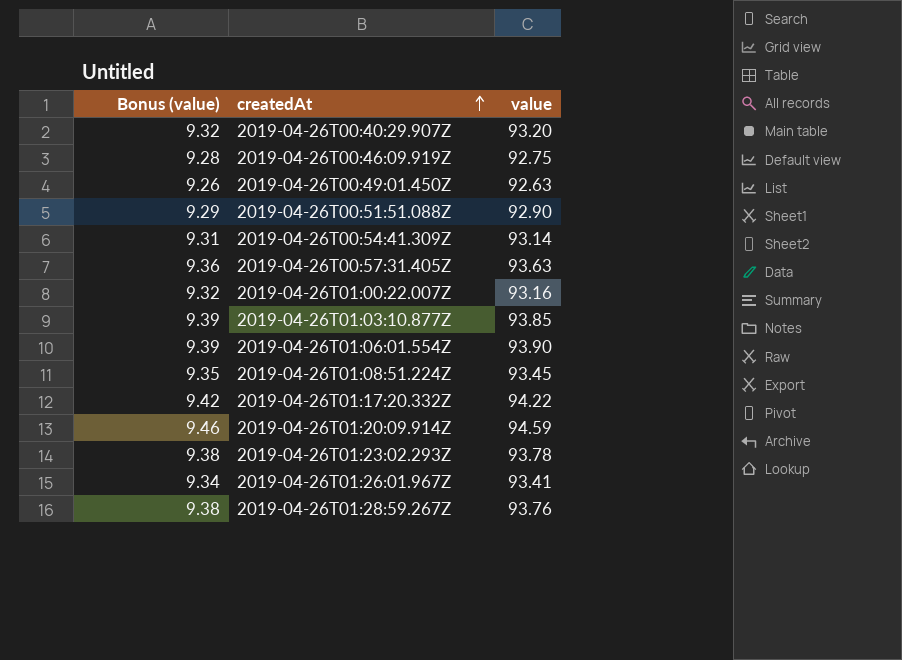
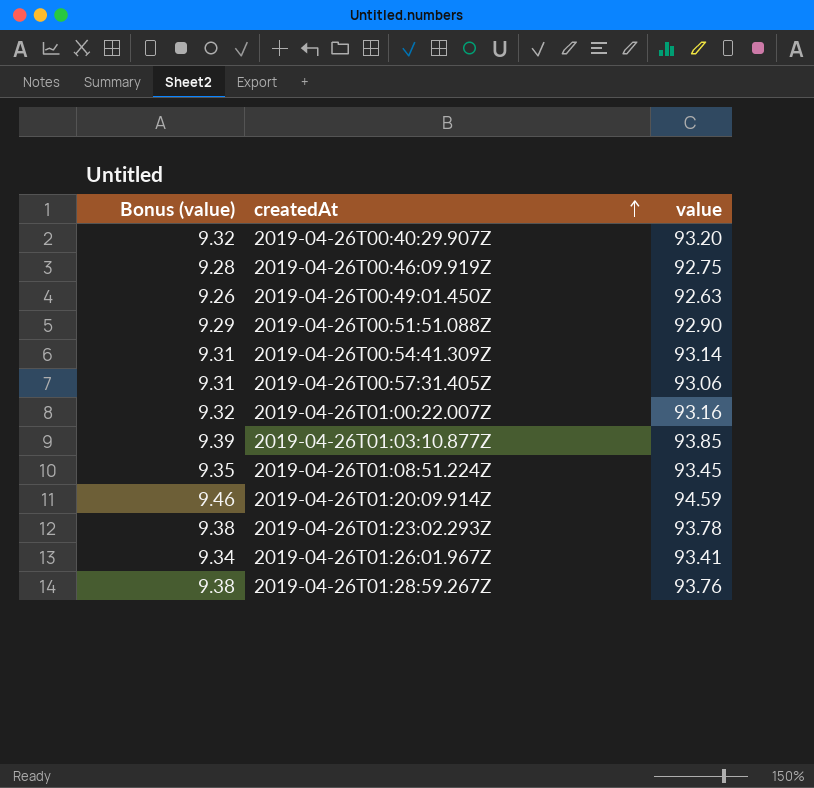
row 2019-04-26T01:06:01.554Z: 9.39 | 93.90 -> none
row 2019-04-26T01:17:20.332Z: 9.42 | 94.22 -> none
2019-04-26T00:57:31.405Z | Bonus (value): 9.36 -> 9.31
2019-04-26T00:57:31.405Z | value: 93.63 -> 93.06

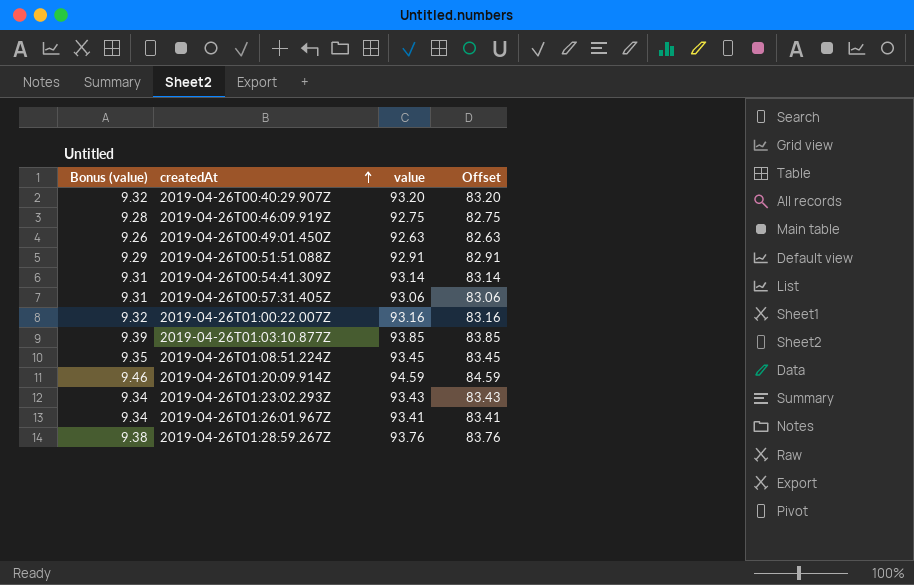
column Offset | formula: none -> [value] - 10
2019-04-26T00:51:51.088Z | value: 92.90 -> 92.91
2019-04-26T01:23:02.293Z | Bonus (value): 9.38 -> 9.34
2019-04-26T01:23:02.293Z | value: 93.78 -> 93.43

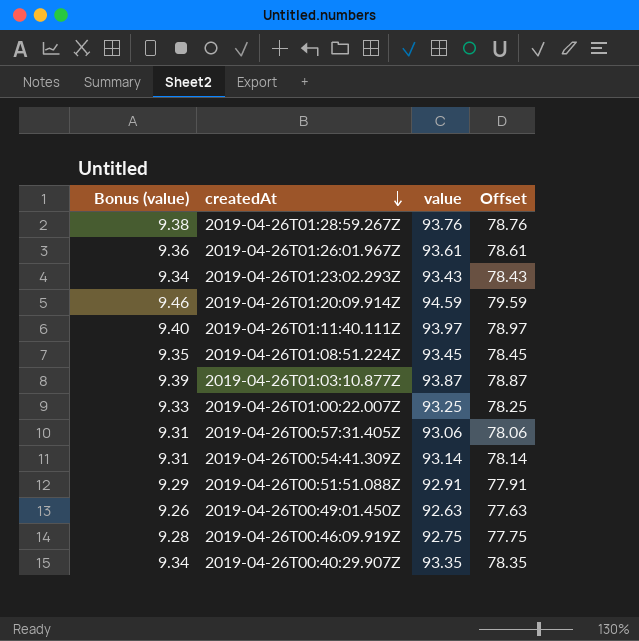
row order: createdAt ascending -> createdAt descending
column Offset | formula: [value] - 10 -> [value] - 15
2019-04-26T01:26:01.967Z | Bonus (value): 9.34 -> 9.36
2019-04-26T01:26:01.967Z | value: 93.41 -> 93.61
row 2019-04-26T01:11:40.111Z: none -> 9.40 | 93.97 | 78.97
2019-04-26T01:03:10.877Z | value: 93.85 -> 93.87
2019-04-26T01:00:22.007Z | Bonus (value): 9.32 -> 9.33
2019-04-26T01:00:22.007Z | value: 93.16 -> 93.25
2019-04-26T00:40:29.907Z | Bonus (value): 9.32 -> 9.34
2019-04-26T00:40:29.907Z | value: 93.20 -> 93.35

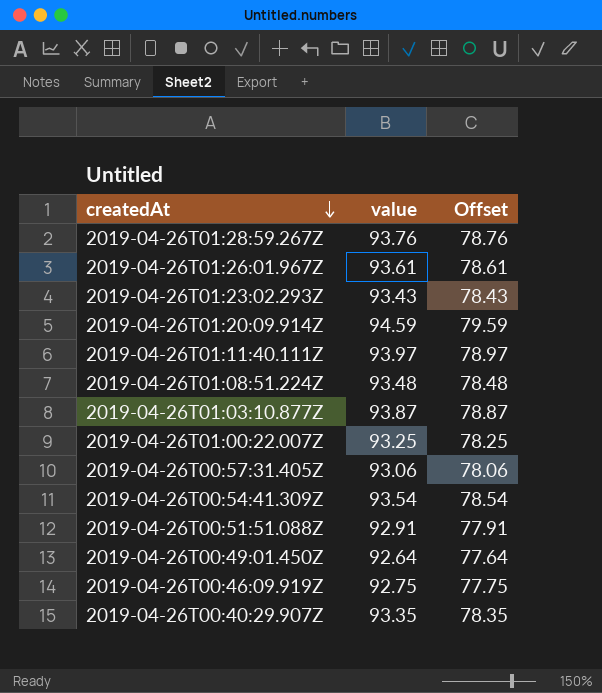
column Bonus (value) | formula: [value] * 0.1 -> none
2019-04-26T01:08:51.224Z | value: 93.45 -> 93.48
2019-04-26T01:08:51.224Z | Offset: 78.45 -> 78.48
2019-04-26T00:54:41.309Z | value: 93.14 -> 93.54
2019-04-26T00:54:41.309Z | Offset: 78.14 -> 78.54
2019-04-26T00:49:01.450Z | value: 92.63 -> 92.64
2019-04-26T00:49:01.450Z | Offset: 77.63 -> 77.64

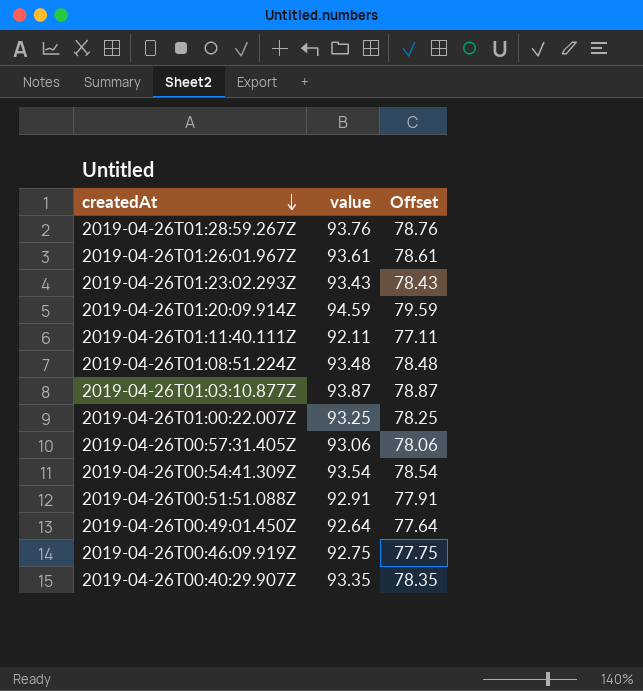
2019-04-26T01:11:40.111Z | value: 93.97 -> 92.11
2019-04-26T01:11:40.111Z | Offset: 78.97 -> 77.11

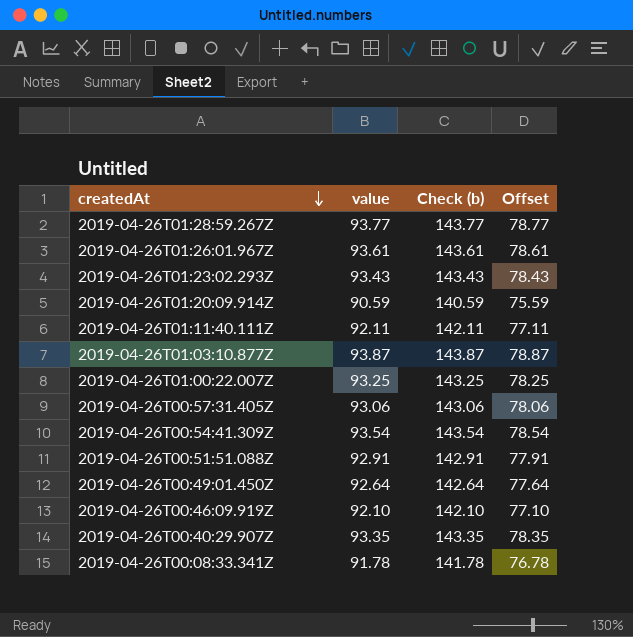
column Check (b) | formula: none -> [value] + 50
row 2019-04-26T01:08:51.224Z: 93.48 | 78.48 -> none
2019-04-26T01:28:59.267Z | value: 93.76 -> 93.77
2019-04-26T01:28:59.267Z | Offset: 78.76 -> 78.77
2019-04-26T01:20:09.914Z | value: 94.59 -> 90.59
2019-04-26T01:20:09.914Z | Offset: 79.59 -> 75.59
2019-04-26T00:46:09.919Z | value: 92.75 -> 92.10
2019-04-26T00:46:09.919Z | Offset: 77.75 -> 77.10
row 2019-04-26T00:08:33.341Z: none -> 91.78 | 141.78 | 76.78

